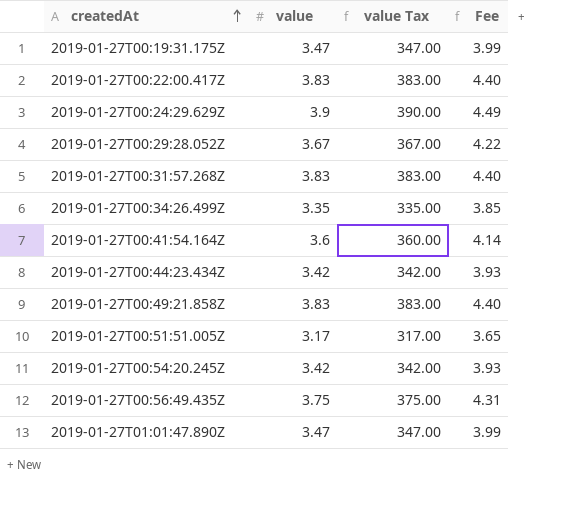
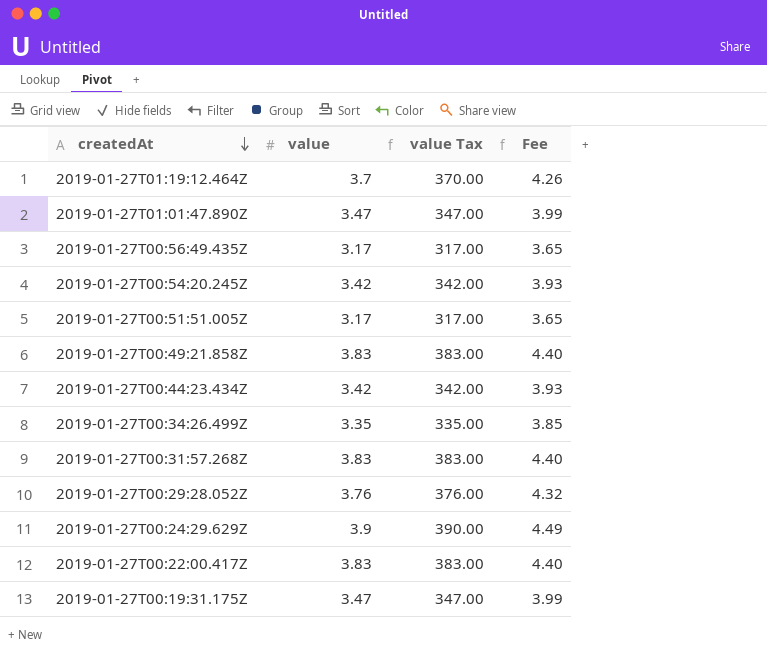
row order: createdAt ascending -> createdAt descending
row 2019-01-27T00:41:54.164Z: 3.6 | 360.00 | 4.14 -> none
row 2019-01-27T01:19:12.464Z: none -> 3.7 | 370.00 | 4.26
2019-01-27T00:56:49.435Z | value: 3.75 -> 3.17
2019-01-27T00:56:49.435Z | value Tax: 375.00 -> 317.00
2019-01-27T00:56:49.435Z | Fee: 4.31 -> 3.65
2019-01-27T00:29:28.052Z | value: 3.67 -> 3.76
2019-01-27T00:29:28.052Z | value Tax: 367.00 -> 376.00
2019-01-27T00:29:28.052Z | Fee: 4.22 -> 4.32

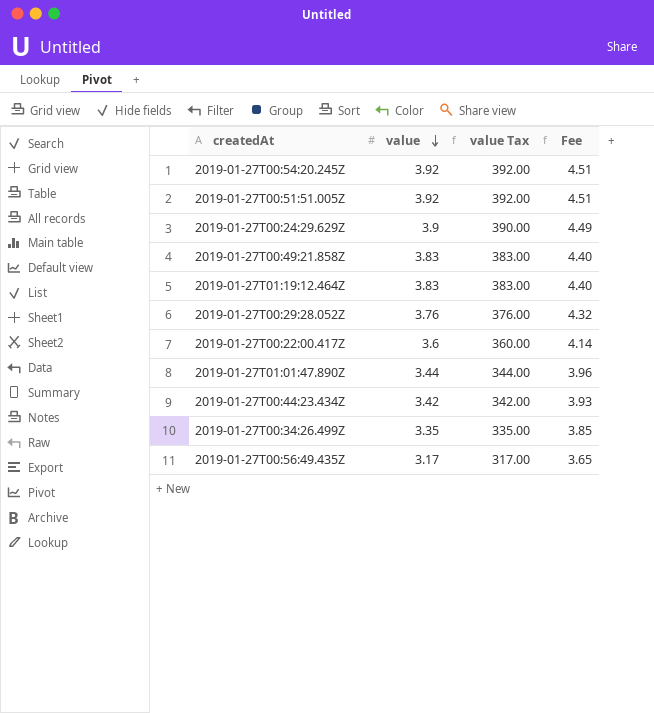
row order: createdAt descending -> value descending
row 2019-01-27T00:31:57.268Z: 3.83 | 383.00 | 4.40 -> none
row 2019-01-27T00:19:31.175Z: 3.47 | 347.00 | 3.99 -> none
2019-01-27T00:54:20.245Z | value: 3.42 -> 3.92
2019-01-27T00:54:20.245Z | value Tax: 342.00 -> 392.00
2019-01-27T00:54:20.245Z | Fee: 3.93 -> 4.51
2019-01-27T00:51:51.005Z | value: 3.17 -> 3.92
2019-01-27T00:51:51.005Z | value Tax: 317.00 -> 392.00
2019-01-27T00:51:51.005Z | Fee: 3.65 -> 4.51
2019-01-27T01:19:12.464Z | value: 3.7 -> 3.83
2019-01-27T01:19:12.464Z | value Tax: 370.00 -> 383.00
2019-01-27T01:19:12.464Z | Fee: 4.26 -> 4.40
2019-01-27T00:22:00.417Z | value: 3.83 -> 3.6
2019-01-27T00:22:00.417Z | value Tax: 383.00 -> 360.00
2019-01-27T00:22:00.417Z | Fee: 4.40 -> 4.14
2019-01-27T01:01:47.890Z | value: 3.47 -> 3.44
2019-01-27T01:01:47.890Z | value Tax: 347.00 -> 344.00
2019-01-27T01:01:47.890Z | Fee: 3.99 -> 3.96

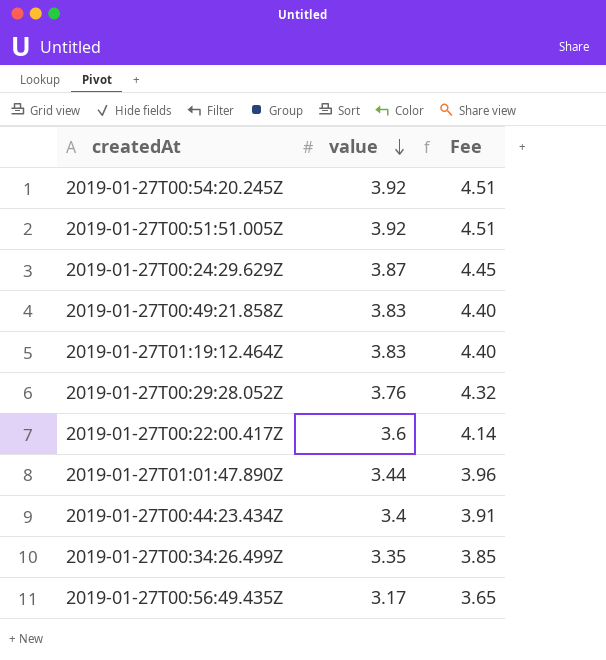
column value Tax | formula: [value] * 100 -> none
2019-01-27T00:24:29.629Z | value: 3.9 -> 3.87
2019-01-27T00:24:29.629Z | Fee: 4.49 -> 4.45
2019-01-27T00:44:23.434Z | value: 3.42 -> 3.4
2019-01-27T00:44:23.434Z | Fee: 3.93 -> 3.91

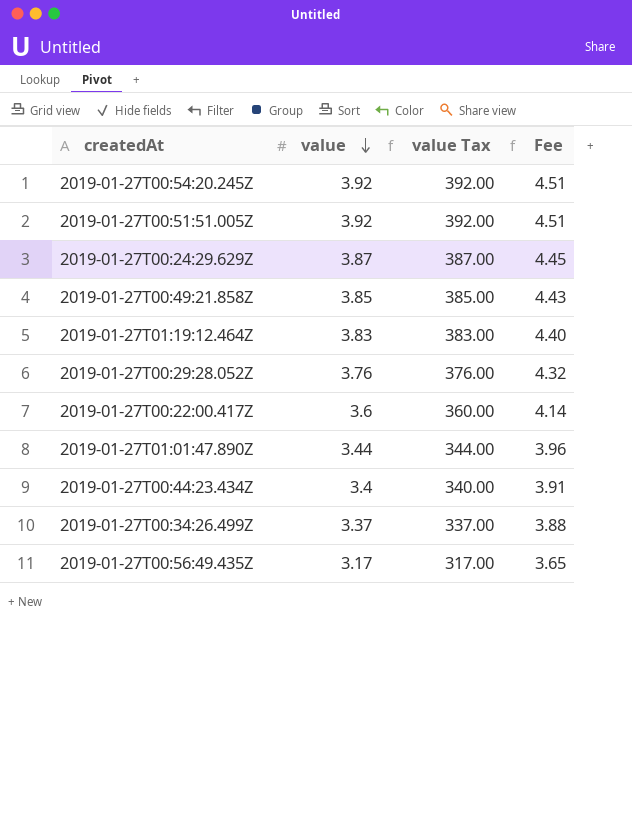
column value Tax | formula: none -> [value] * 100
2019-01-27T00:49:21.858Z | value: 3.83 -> 3.85
2019-01-27T00:49:21.858Z | Fee: 4.40 -> 4.43
2019-01-27T00:34:26.499Z | value: 3.35 -> 3.37
2019-01-27T00:34:26.499Z | Fee: 3.85 -> 3.88

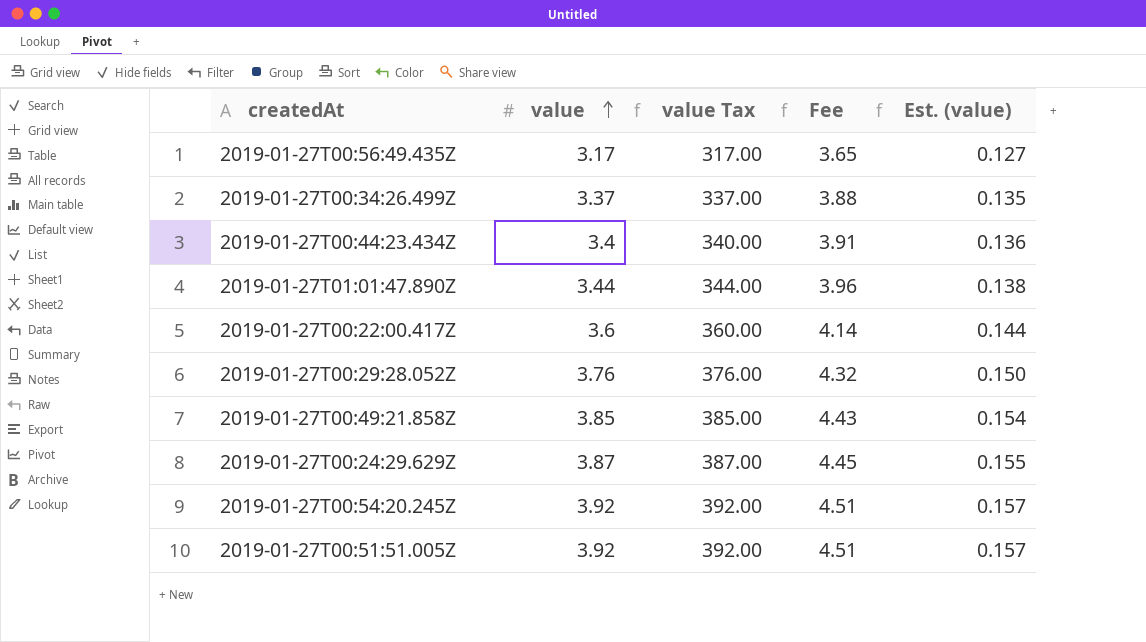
row order: value descending -> value ascending
column Est. (value) | formula: none -> [value] * 0.04
row 2019-01-27T01:19:12.464Z: 3.83 | 383.00 | 4.40 -> none

